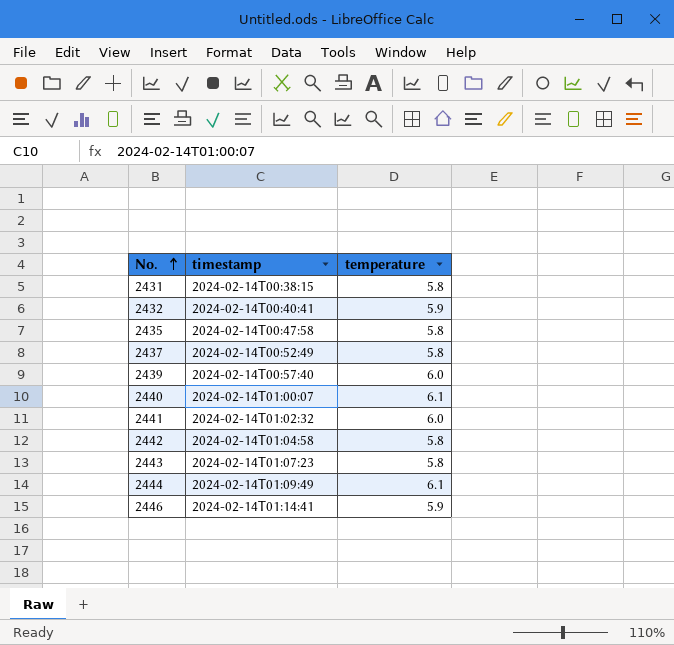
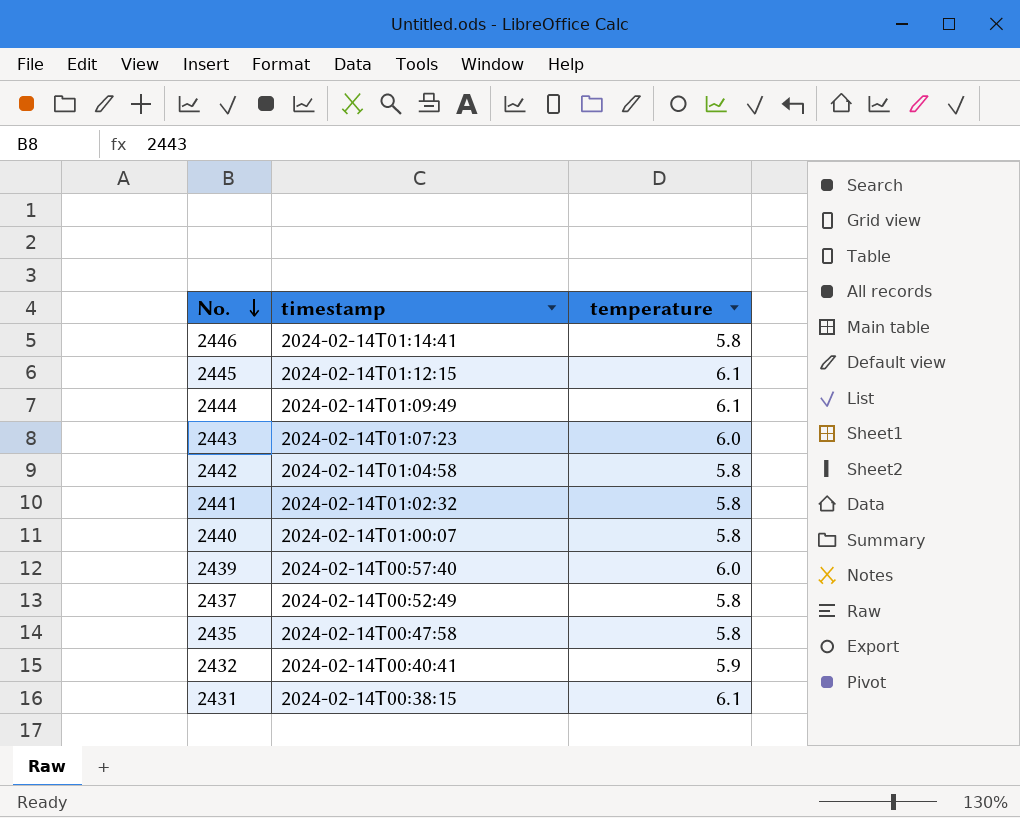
row order: No. ascending -> No. descending
2446 | temperature: 5.9 -> 5.8
row 2445: none -> 2024-02-14T01:12:15 | 6.1
2443 | temperature: 5.8 -> 6.0
2441 | temperature: 6.0 -> 5.8
2440 | temperature: 6.1 -> 5.8
2431 | temperature: 5.8 -> 6.1

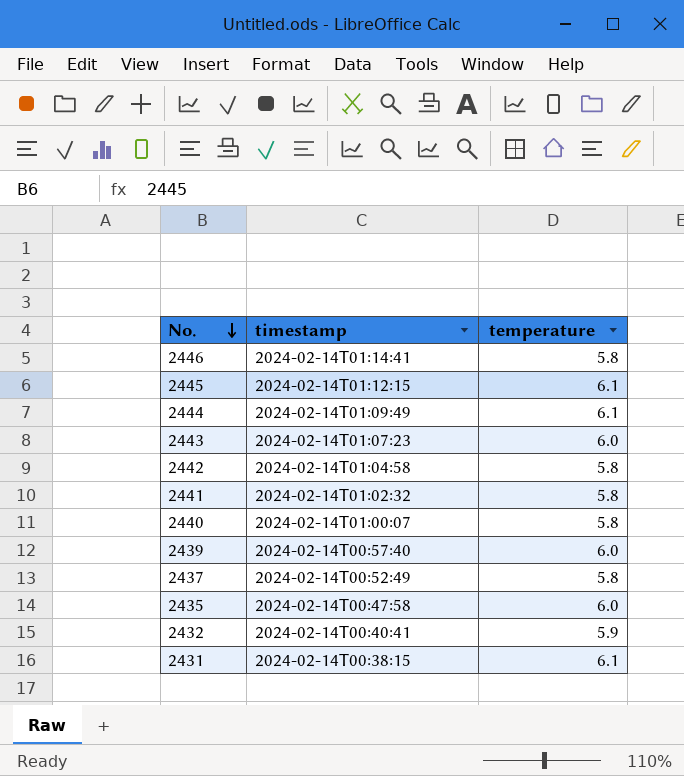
2435 | temperature: 5.8 -> 6.0

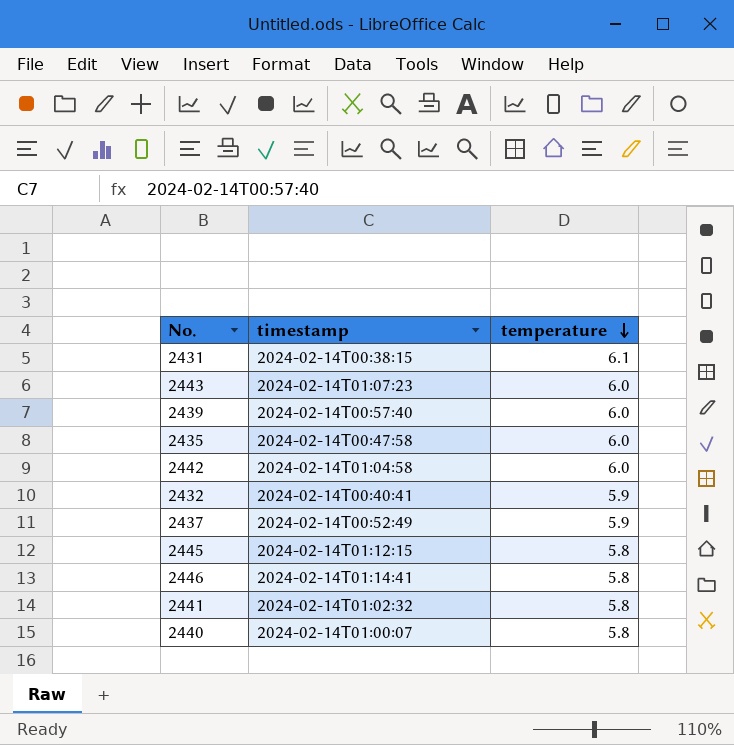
row order: No. descending -> temperature descending
row 2444: 2024-02-14T01:09:49 | 6.1 -> none
2442 | temperature: 5.8 -> 6.0
2437 | temperature: 5.8 -> 5.9
2445 | temperature: 6.1 -> 5.8

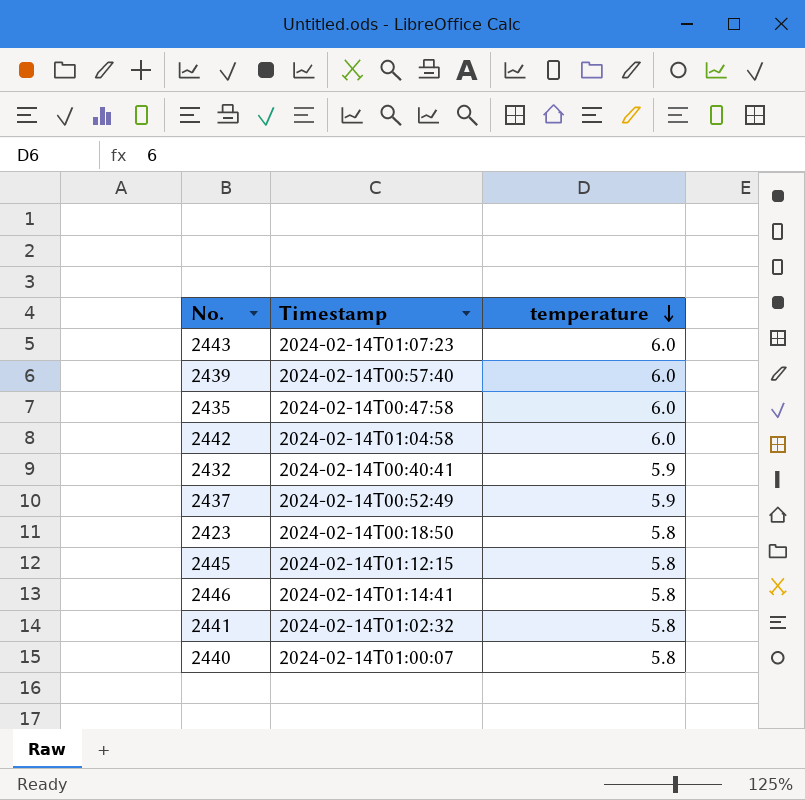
column name: timestamp -> Timestamp
row 2431: 2024-02-14T00:38:15 | 6.1 -> none
row 2423: none -> 2024-02-14T00:18:50 | 5.8

